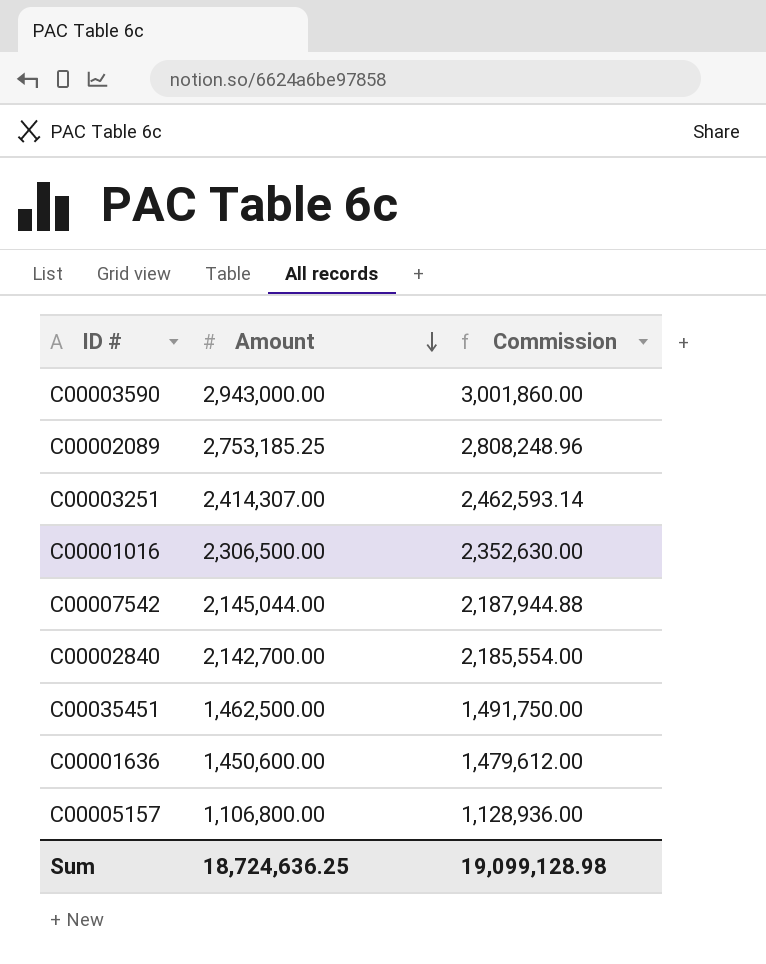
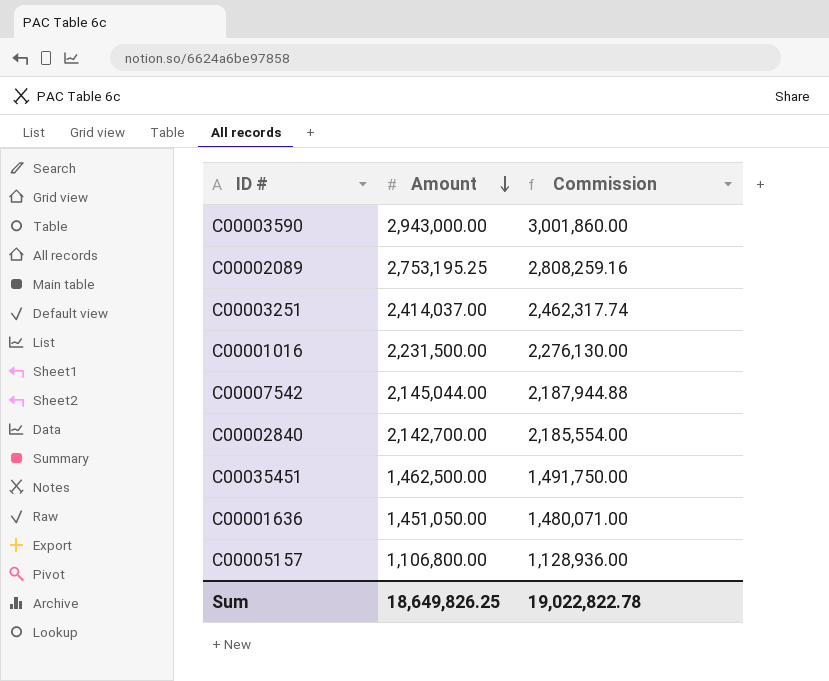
C00002089 | Amount: 2,753,185.25 -> 2,753,195.25
C00002089 | Commission: 2,808,248.96 -> 2,808,259.16
C00003251 | Amount: 2,414,307.00 -> 2,414,037.00
C00003251 | Commission: 2,462,593.14 -> 2,462,317.74
C00001016 | Amount: 2,306,500.00 -> 2,231,500.00
C00001016 | Commission: 2,352,630.00 -> 2,276,130.00
C00001636 | Amount: 1,450,600.00 -> 1,451,050.00
C00001636 | Commission: 1,479,612.00 -> 1,480,071.00
Sum | Amount: 18,724,636.25 -> 18,649,826.25
Sum | Commission: 19,099,128.98 -> 19,022,822.78

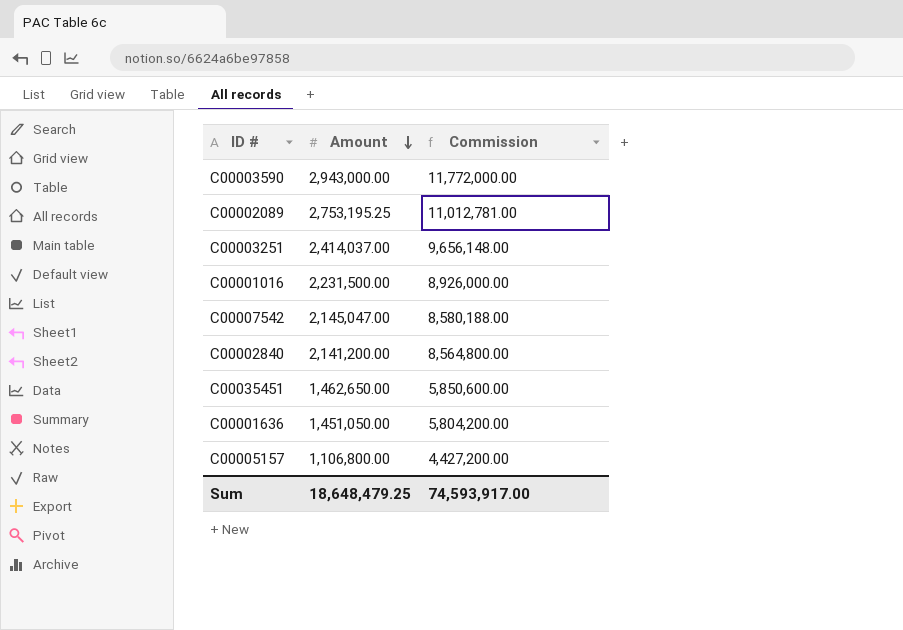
column Commission | formula: [Amount] * 1.02 -> [Amount] * 4
C00007542 | Amount: 2,145,044.00 -> 2,145,047.00
C00002840 | Amount: 2,142,700.00 -> 2,141,200.00
C00035451 | Amount: 1,462,500.00 -> 1,462,650.00
Sum | Amount: 18,649,826.25 -> 18,648,479.25
Sum | Commission: 19,022,822.78 -> 74,593,917.00

